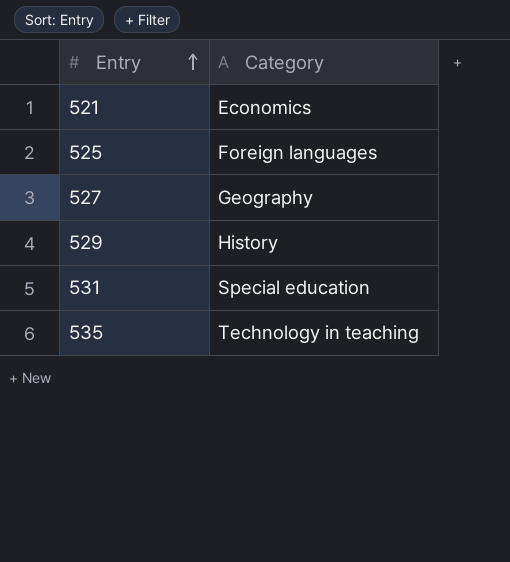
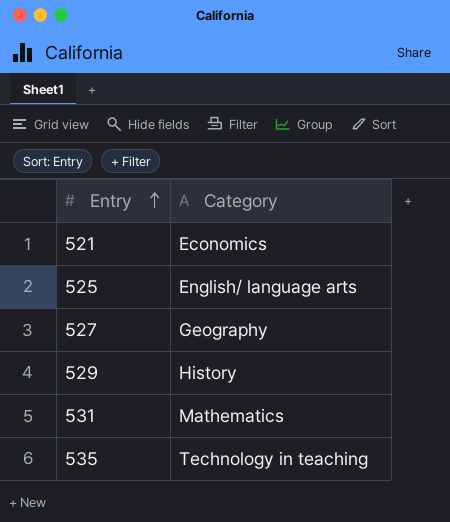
525 | Category: Foreign languages -> English/ language arts
531 | Category: Special education -> Mathematics

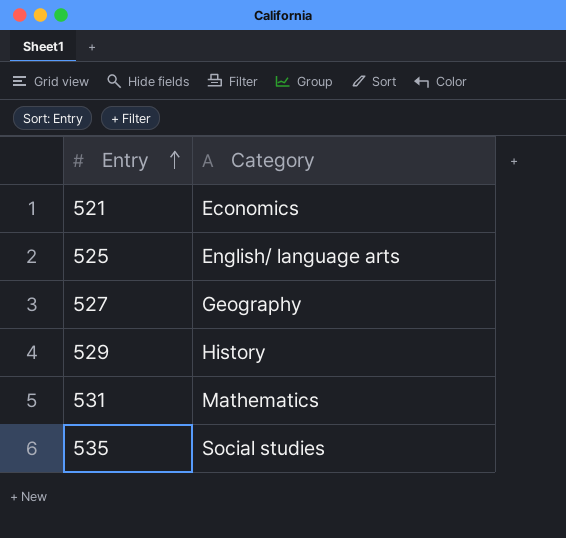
535 | Category: Technology in teaching -> Social studies

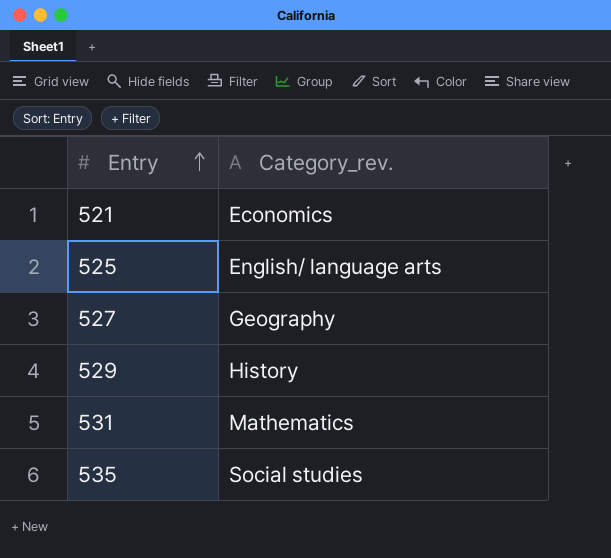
column name: Category -> Category_rev.

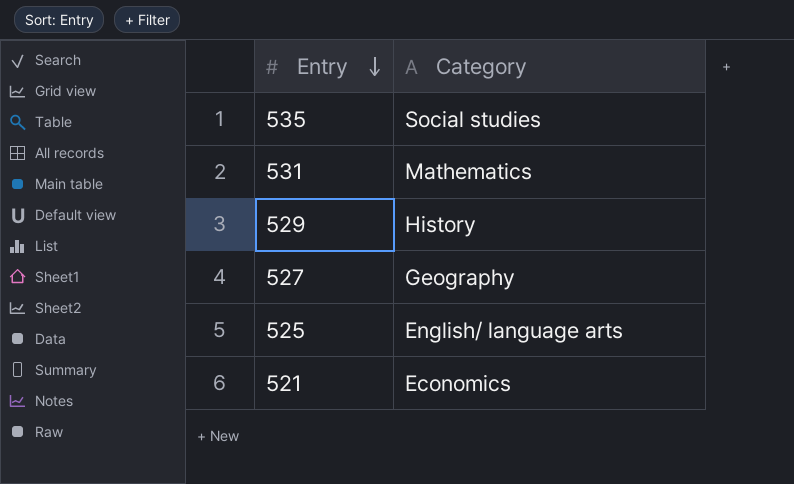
row order: Entry ascending -> Entry descending
column name: Category_rev. -> Category

